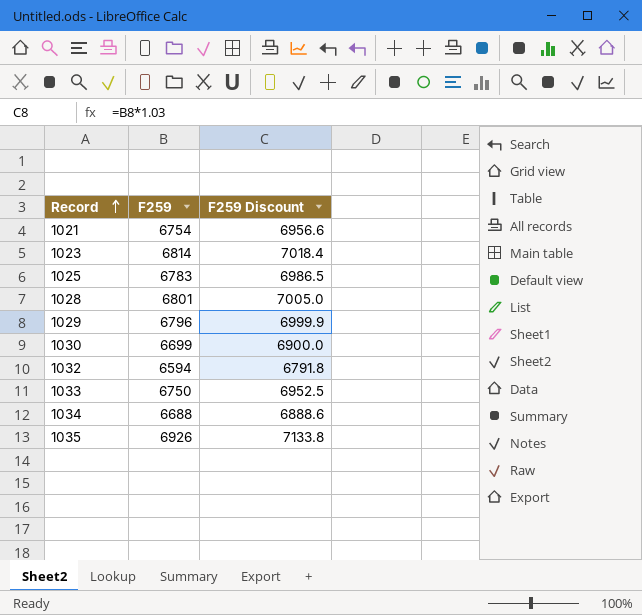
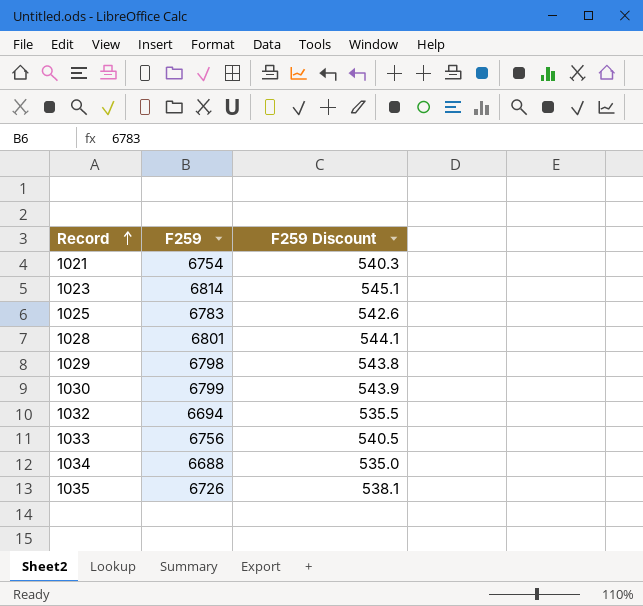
column F259 Discount | formula: [F259] * 1.03 -> [F259] * 0.08
1029 | F259: 6796 -> 6798
1030 | F259: 6699 -> 6799
1032 | F259: 6594 -> 6694
1033 | F259: 6750 -> 6756
1035 | F259: 6926 -> 6726

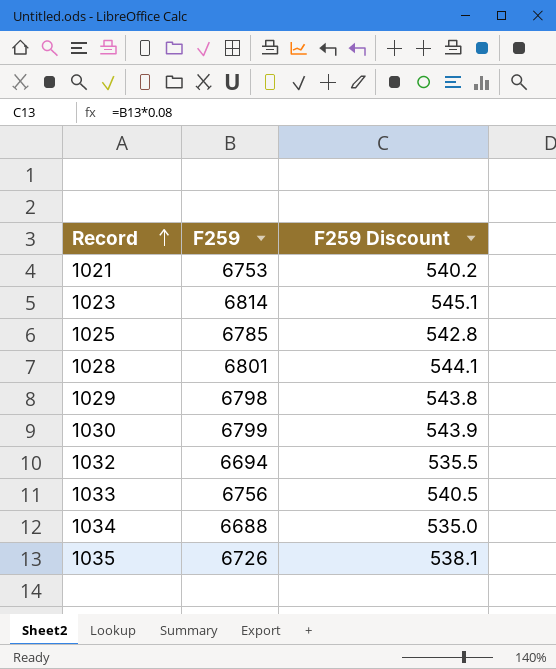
1021 | F259: 6754 -> 6753
1021 | F259 Discount: 540.3 -> 540.2
1025 | F259: 6783 -> 6785
1025 | F259 Discount: 542.6 -> 542.8

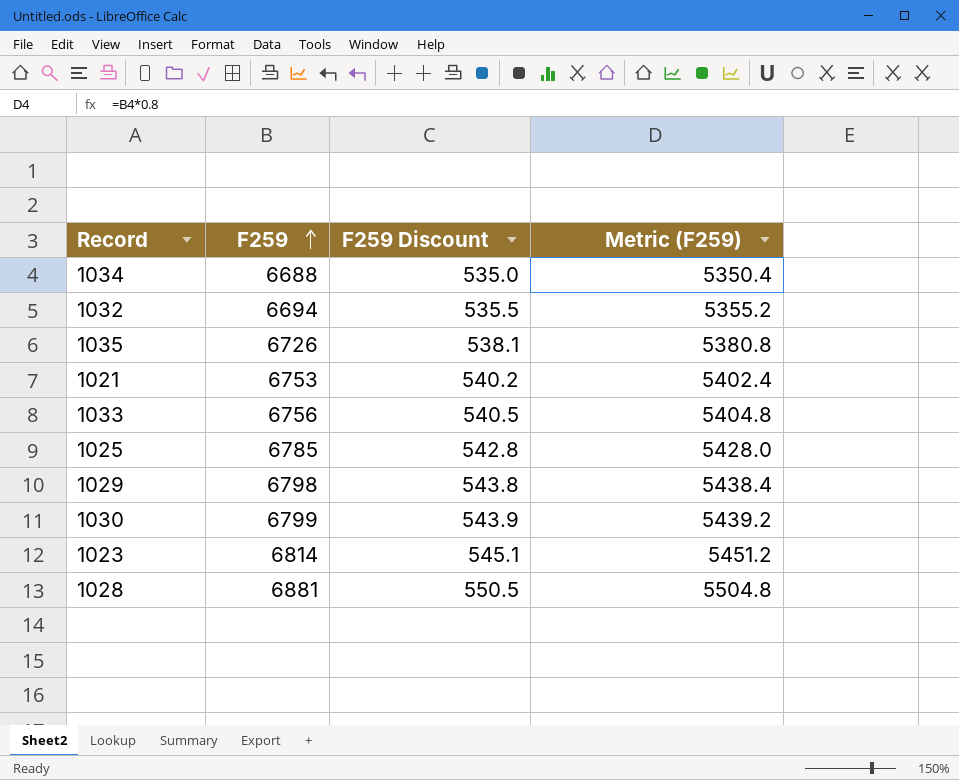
row order: Record ascending -> F259 ascending
column Metric (F259) | formula: none -> [F259] * 0.8
1028 | F259: 6801 -> 6881
1028 | F259 Discount: 544.1 -> 550.5

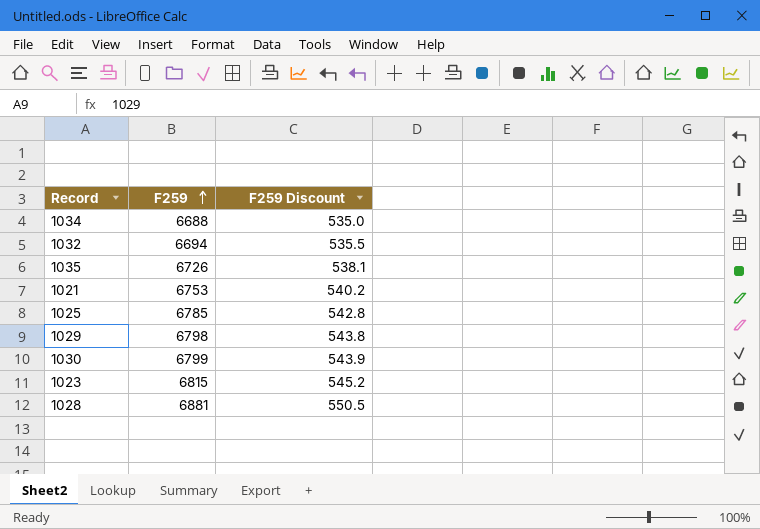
column Metric (F259) | formula: [F259] * 0.8 -> none
row 1033: 6756 | 540.5 | 5404.8 -> none
1023 | F259: 6814 -> 6815
1023 | F259 Discount: 545.1 -> 545.2

